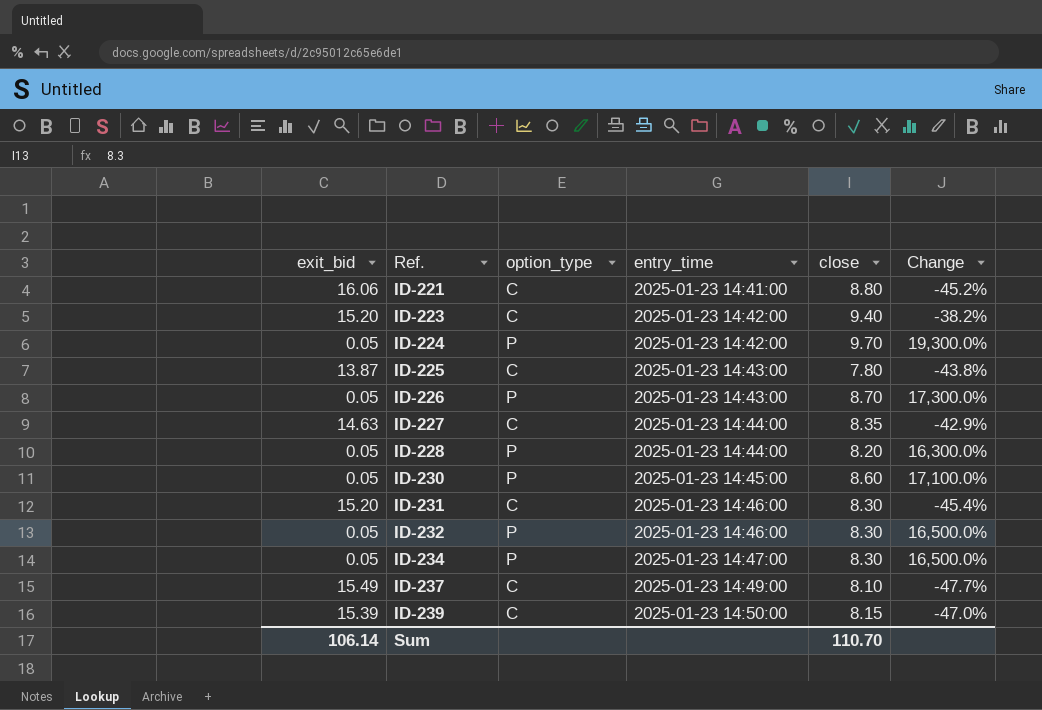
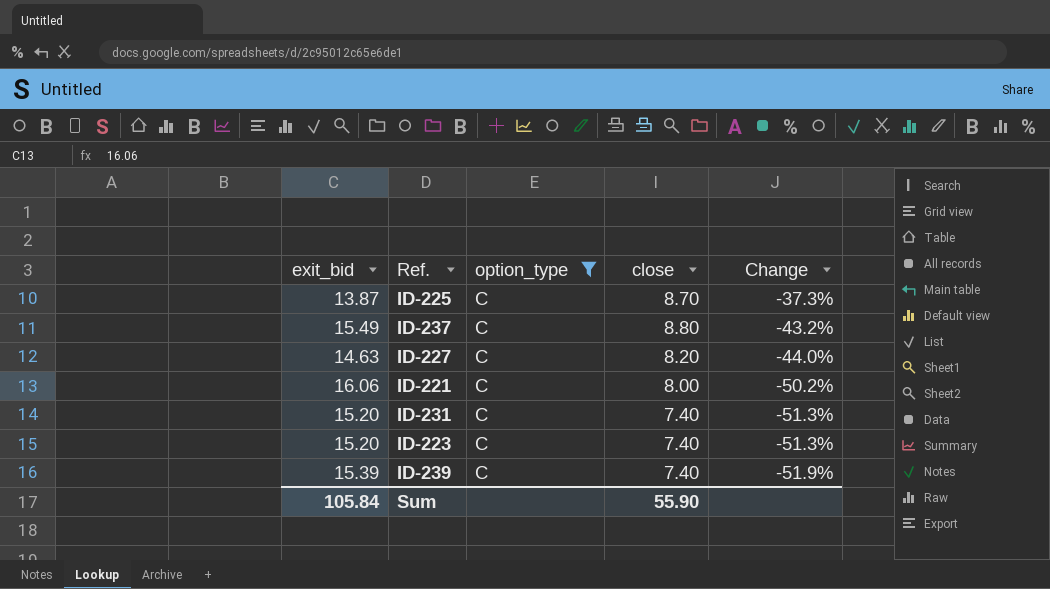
filter: none -> option_type = C
row order: Ref. ascending -> Change descending
column entry_time | position: 4 -> none
ID-225 | close: 7.80 -> 8.70
ID-225 | Change: -43.8% -> -37.3%
ID-237 | close: 8.10 -> 8.80
ID-237 | Change: -47.7% -> -43.2%
ID-227 | close: 8.35 -> 8.20
ID-227 | Change: -42.9% -> -44.0%
ID-221 | close: 8.80 -> 8.00
ID-221 | Change: -45.2% -> -50.2%
ID-231 | close: 8.30 -> 7.40
ID-231 | Change: -45.4% -> -51.3%
ID-223 | close: 9.40 -> 7.40
ID-223 | Change: -38.2% -> -51.3%
ID-239 | close: 8.15 -> 7.40
ID-239 | Change: -47.0% -> -51.9%
Sum | exit_bid: 106.14 -> 105.84
Sum | close: 110.70 -> 55.90

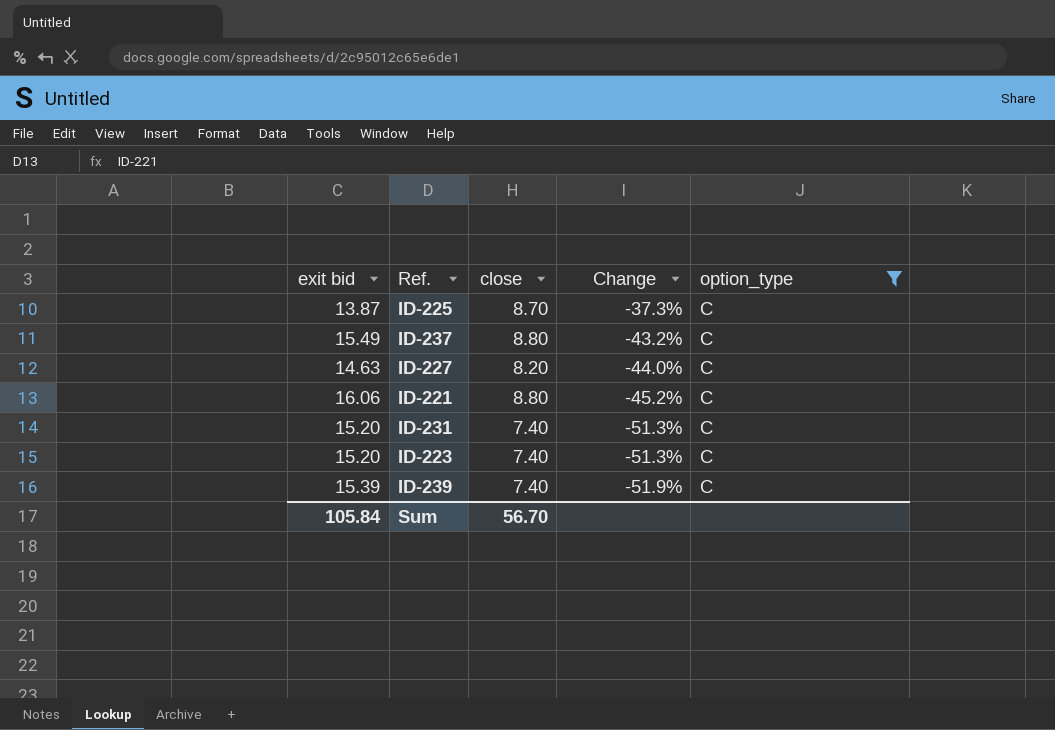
column name: exit_bid -> exit bid
column option_type | position: 3 -> 5
ID-221 | close: 8.00 -> 8.80
ID-221 | Change: -50.2% -> -45.2%
Sum | close: 55.90 -> 56.70

